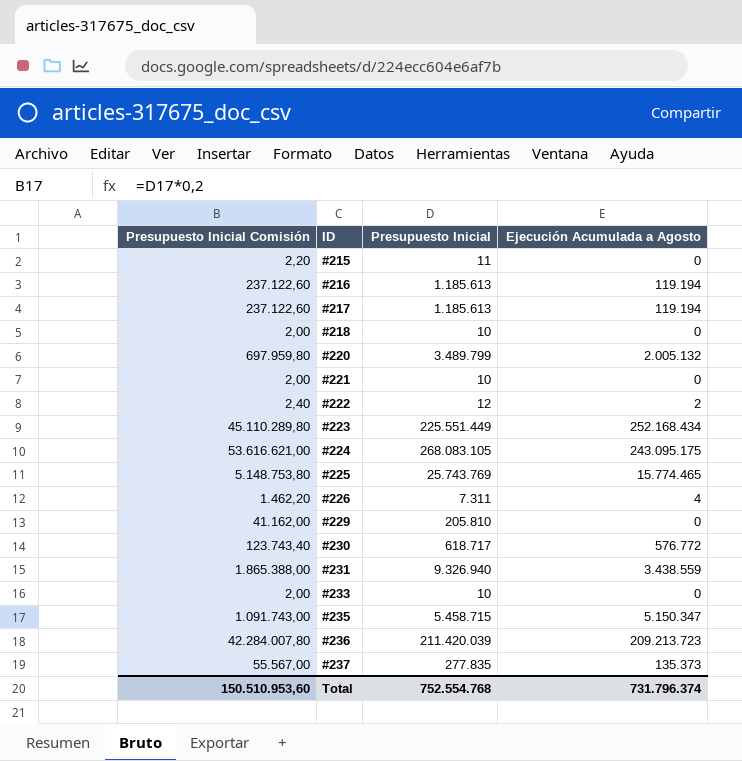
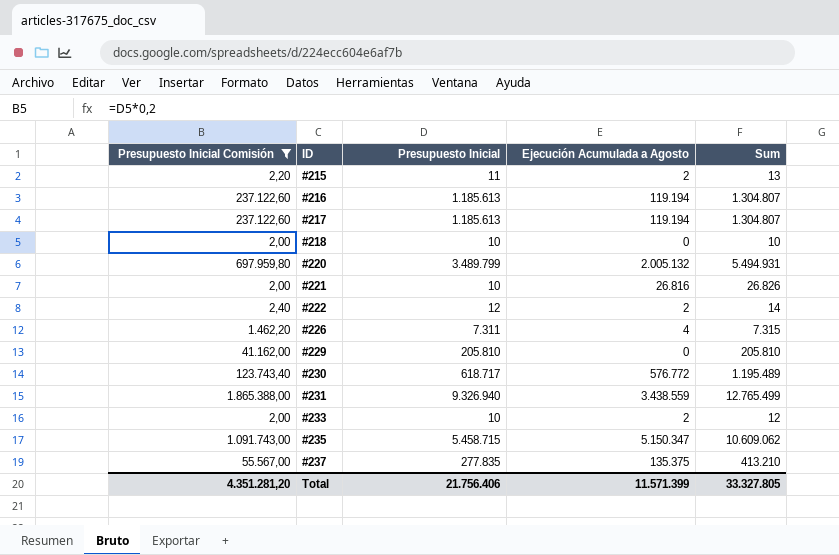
filter: none -> Presupuesto Inicial Comisión <= 1.865.388,00
column Sum | formula: none -> [Presupuesto Inicial] + [Ejecución Acumulada a Agosto]
#215 | Ejecución Acumulada a Agosto: 0 -> 2
#221 | Ejecución Acumulada a Agosto: 0 -> 26.816
#233 | Ejecución Acumulada a Agosto: 0 -> 2
#237 | Ejecución Acumulada a Agosto: 135.373 -> 135.375
Total | Presupuesto Inicial Comisión: 150.510.953,60 -> 4.351.281,20
Total | Presupuesto Inicial: 752.554.768 -> 21.756.406
Total | Ejecución Acumulada a Agosto: 731.796.374 -> 11.571.399

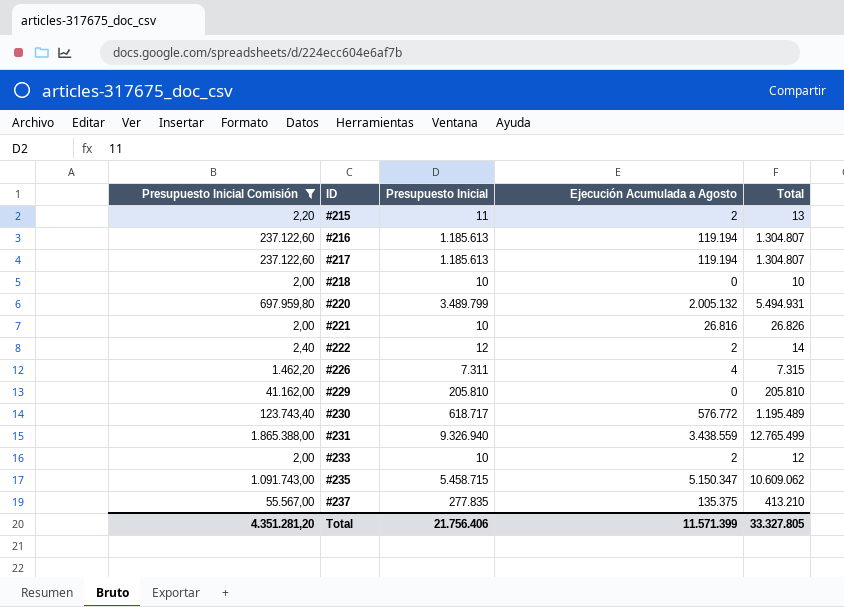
column name: Sum -> Total

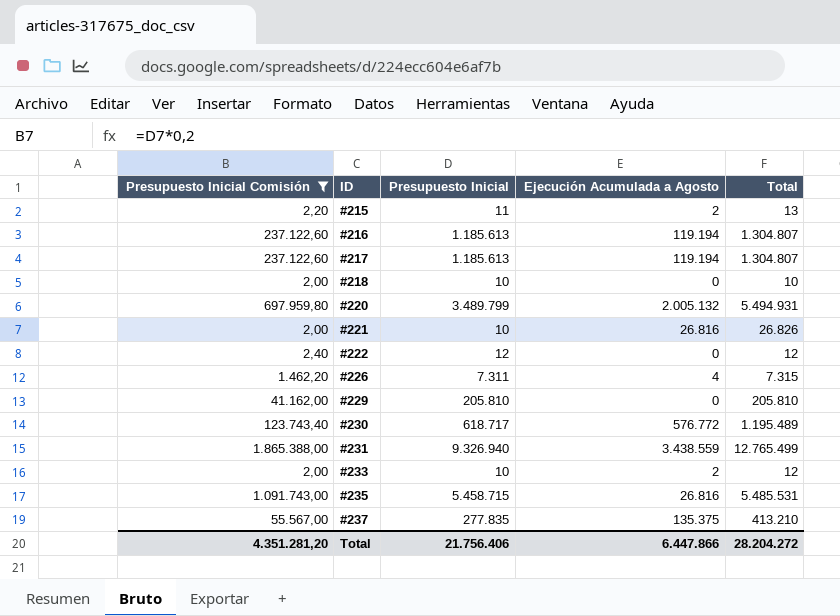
#222 | Ejecución Acumulada a Agosto: 2 -> 0
#222 | Total: 14 -> 12
#235 | Ejecución Acumulada a Agosto: 5.150.347 -> 26.816
#235 | Total: 10.609.062 -> 5.485.531
Total | Ejecución Acumulada a Agosto: 11.571.399 -> 6.447.866
Total | Total: 33.327.805 -> 28.204.272

